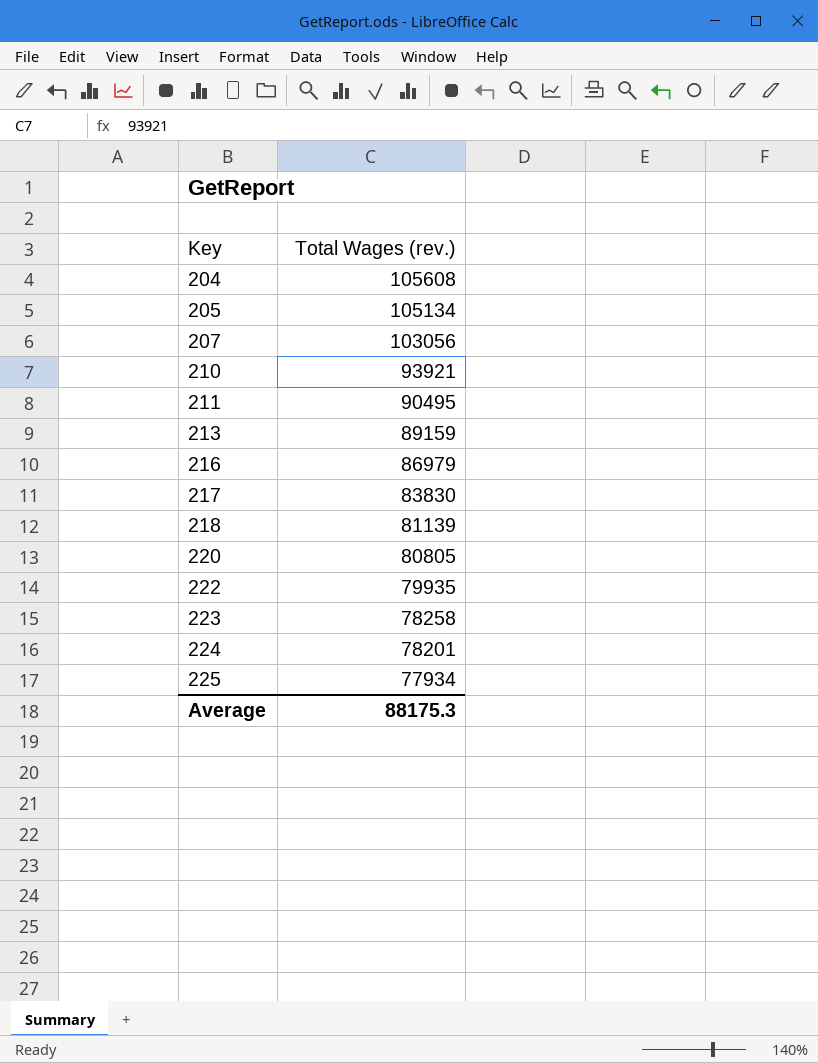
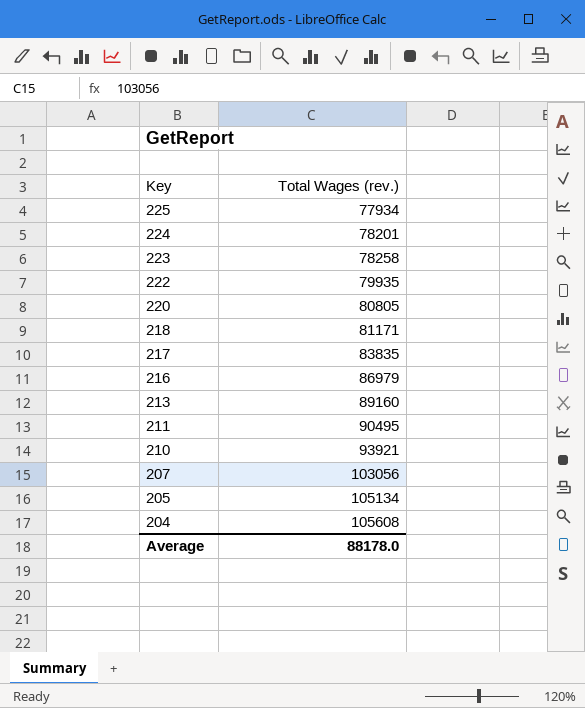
row order: Key ascending -> Key descending
218 | Total Wages (rev.): 81139 -> 81171
217 | Total Wages (rev.): 83830 -> 83835
213 | Total Wages (rev.): 89159 -> 89160
Average | Total Wages (rev.): 88175.3 -> 88178.0

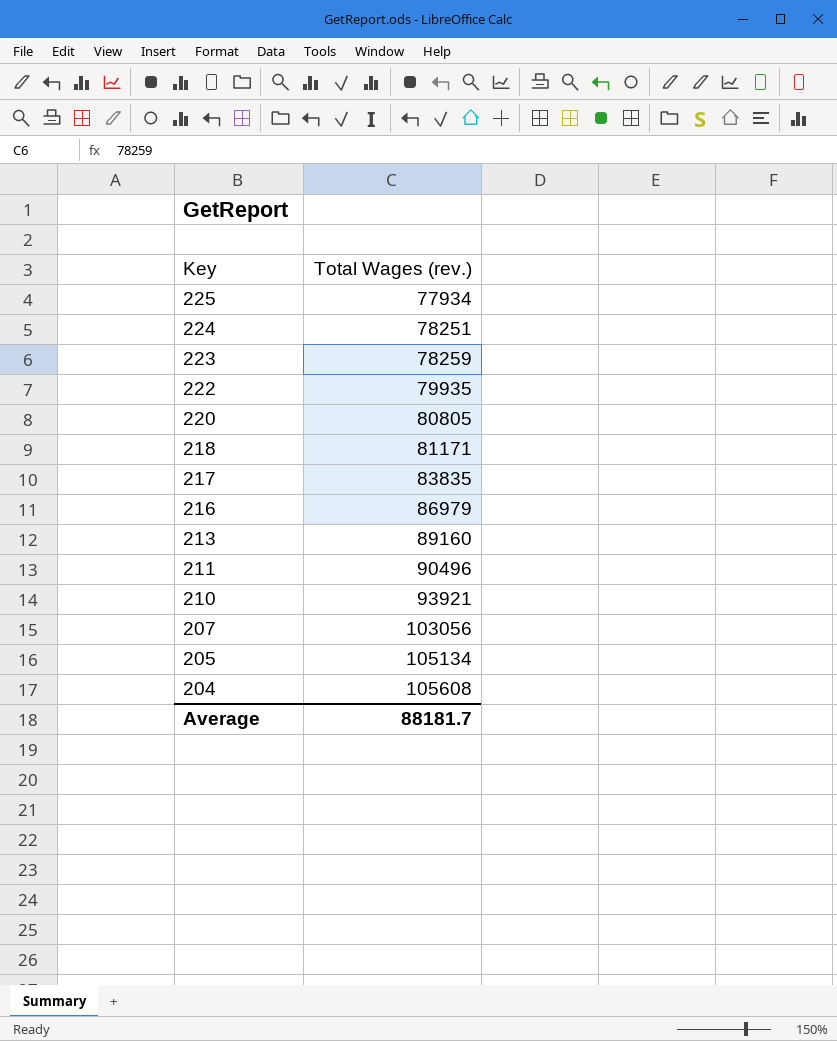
224 | Total Wages (rev.): 78201 -> 78251
223 | Total Wages (rev.): 78258 -> 78259
211 | Total Wages (rev.): 90495 -> 90496
Average | Total Wages (rev.): 88178.0 -> 88181.7

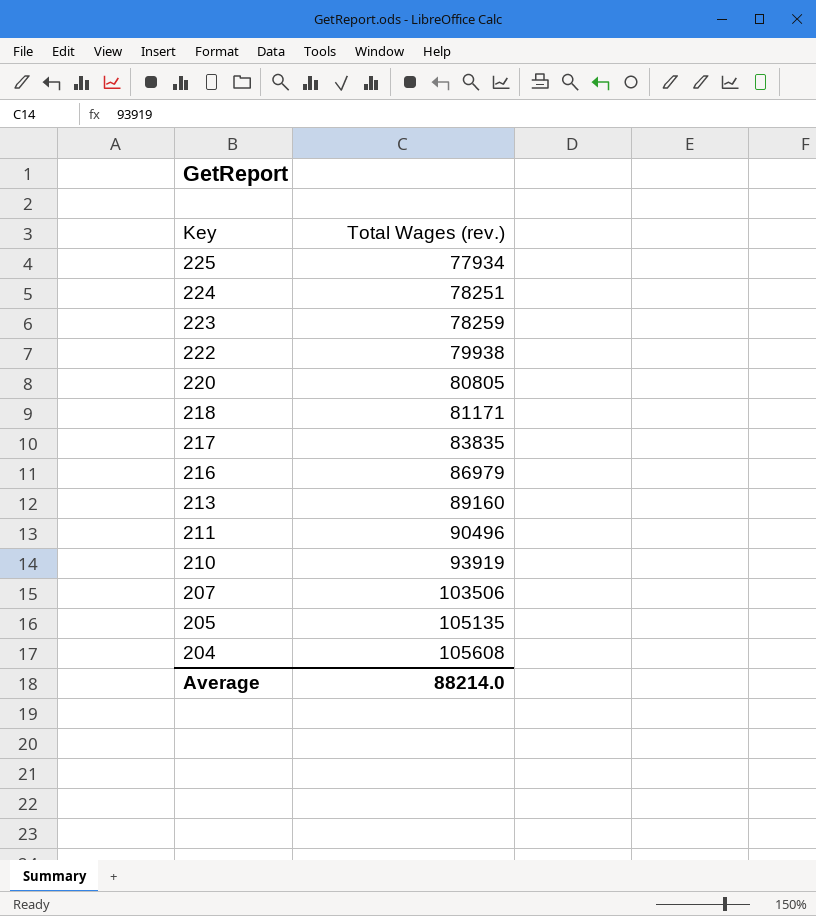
222 | Total Wages (rev.): 79935 -> 79938
210 | Total Wages (rev.): 93921 -> 93919
207 | Total Wages (rev.): 103056 -> 103506
205 | Total Wages (rev.): 105134 -> 105135
Average | Total Wages (rev.): 88181.7 -> 88214.0

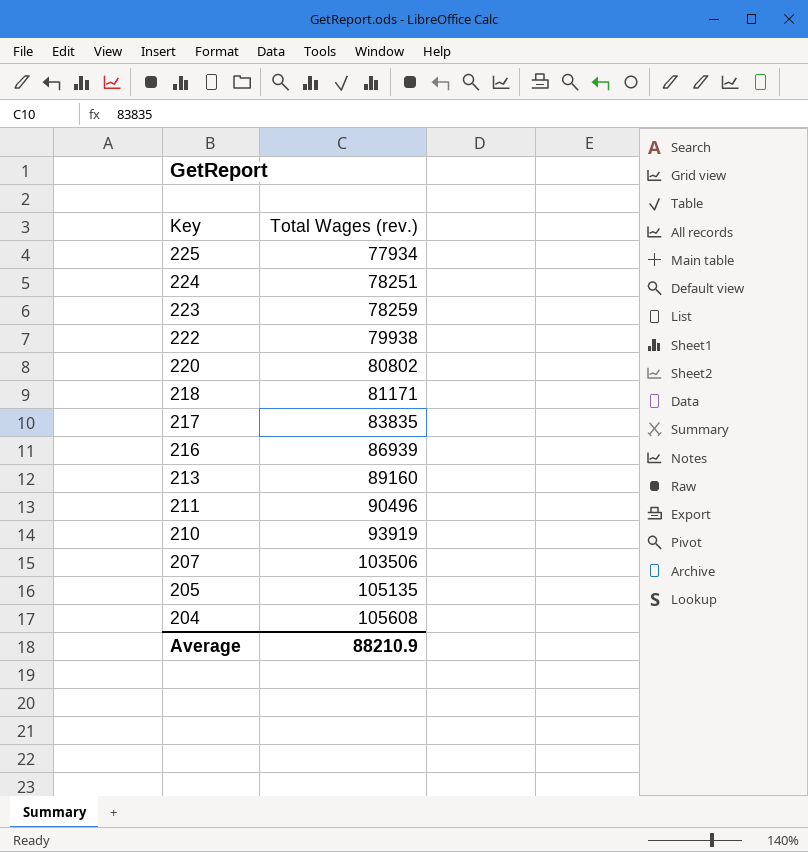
220 | Total Wages (rev.): 80805 -> 80802
216 | Total Wages (rev.): 86979 -> 86939
Average | Total Wages (rev.): 88214.0 -> 88210.9

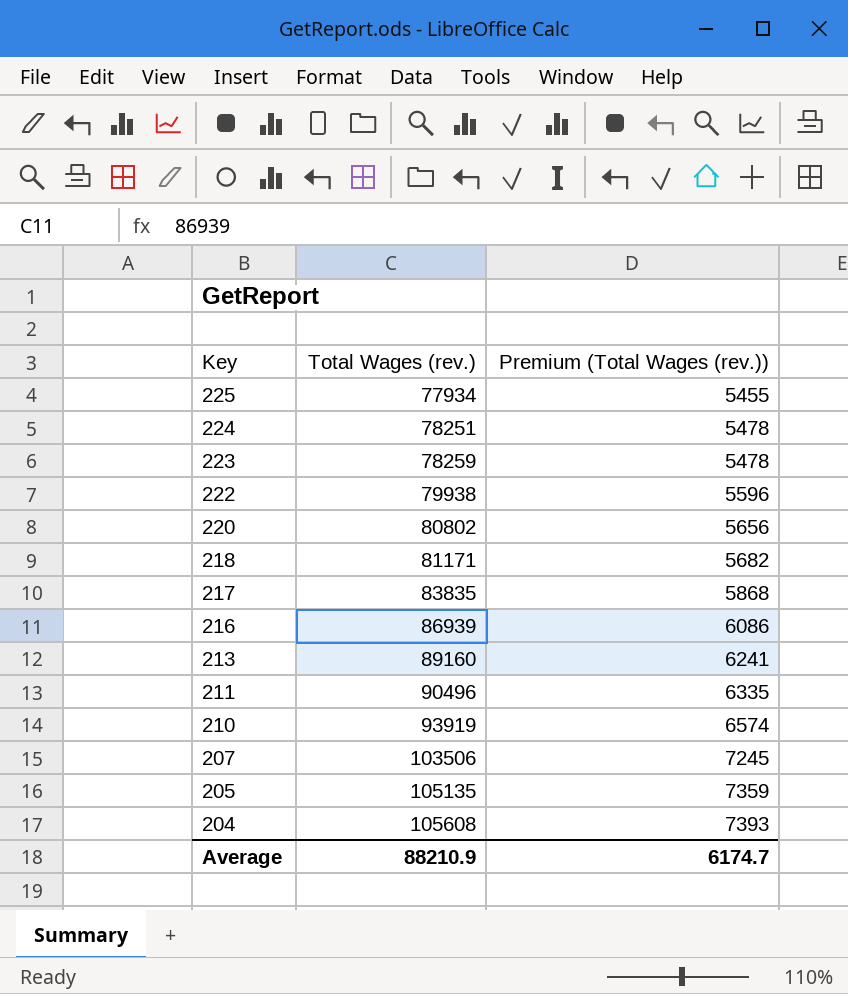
column Premium (Total Wages (rev.)) | formula: none -> [Total Wages (rev.)] * 0.07

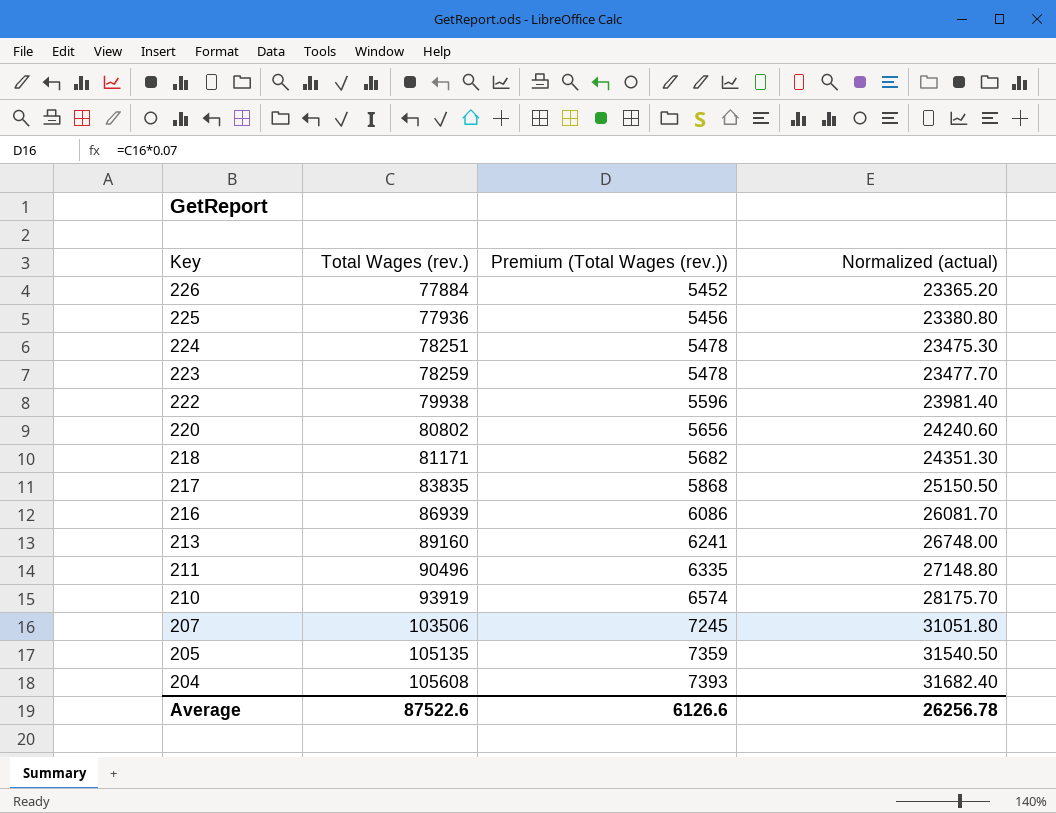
column Normalized (actual) | formula: none -> [Total Wages (rev.)] * 0.3
row 226: none -> 77884 | 5452 | 23365.20
225 | Total Wages (rev.): 77934 -> 77936
225 | Premium (Total Wages (rev.)): 5455 -> 5456
Average | Total Wages (rev.): 88210.9 -> 87522.6
Average | Premium (Total Wages (rev.)): 6174.7 -> 6126.6

